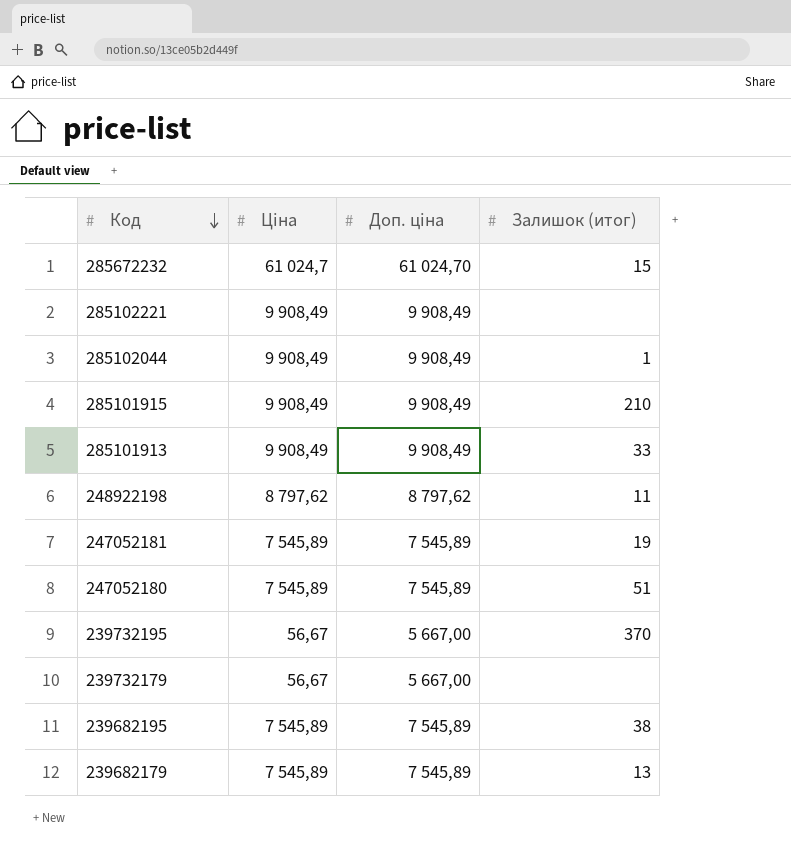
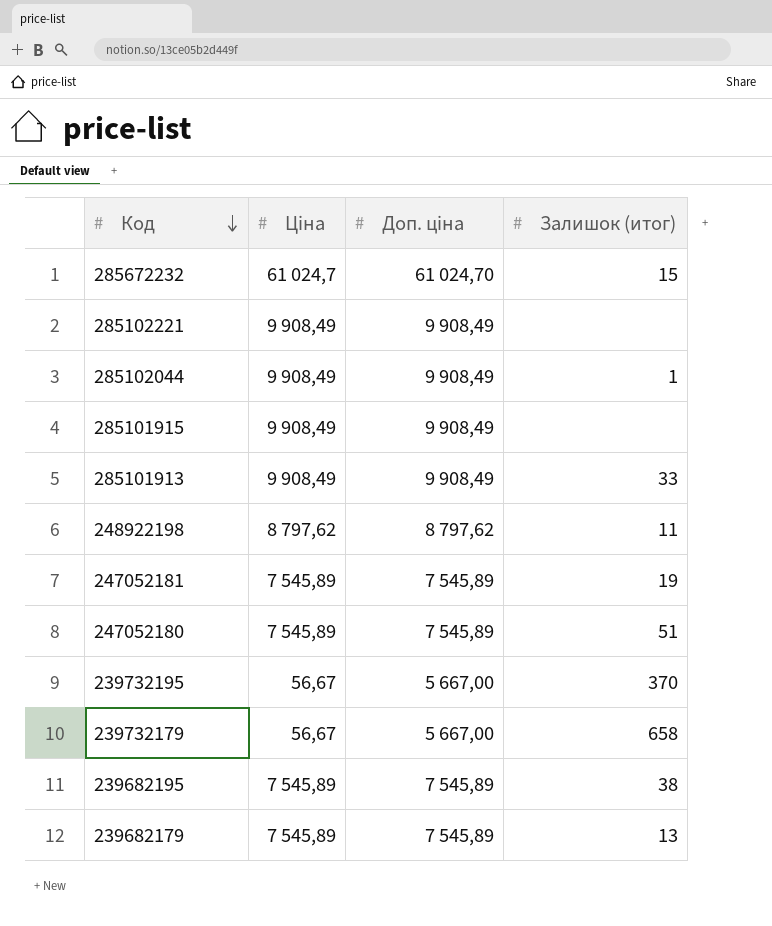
285101915 | Залишок (итог): 210 -> none
239732179 | Залишок (итог): none -> 658

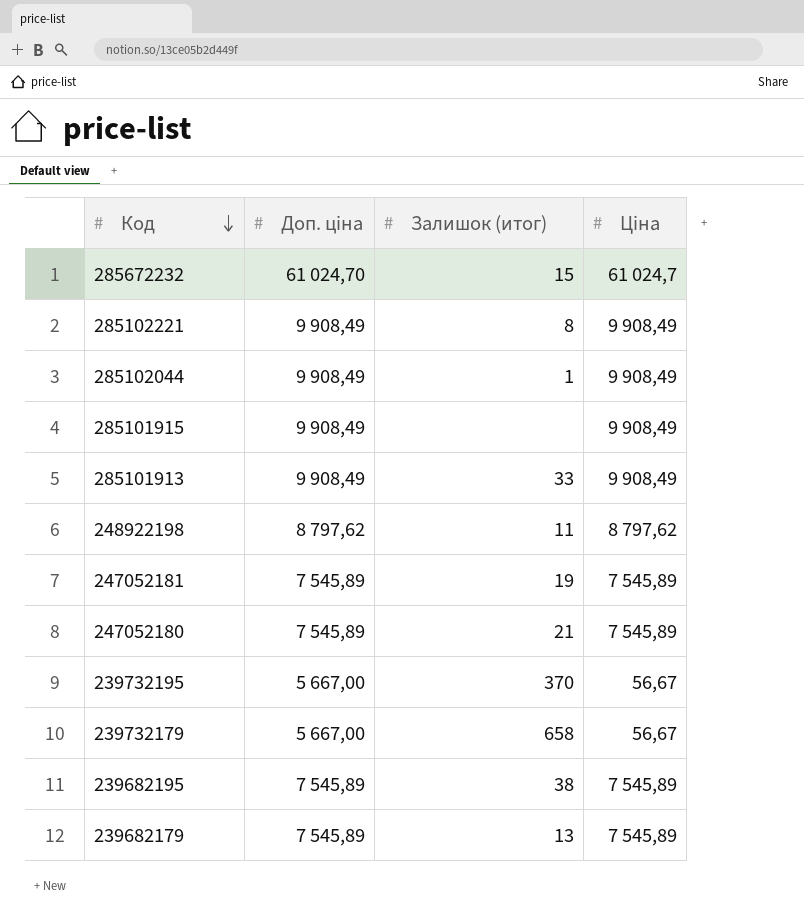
column Ціна | position: 2 -> 4
285102221 | Залишок (итог): none -> 8
247052180 | Залишок (итог): 51 -> 21

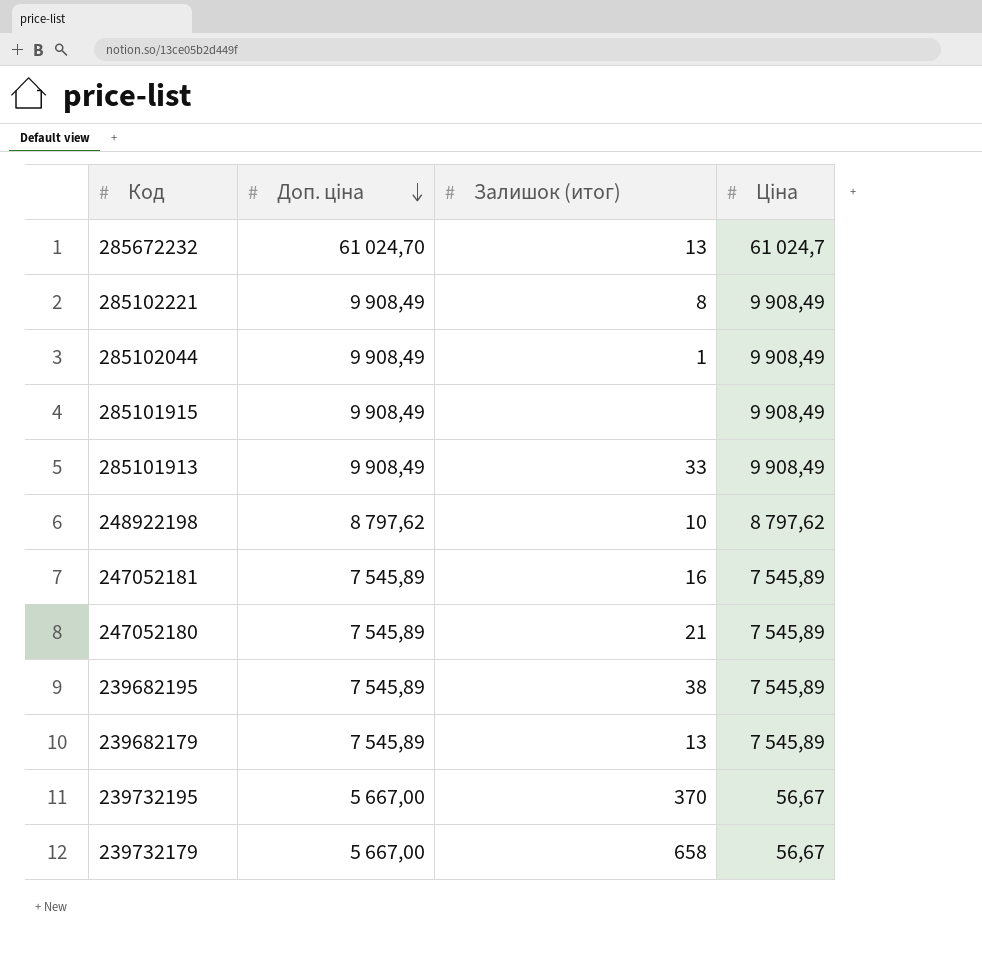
row order: Код descending -> Доп. ціна descending
285672232 | Залишок (итог): 15 -> 13
248922198 | Залишок (итог): 11 -> 10
247052181 | Залишок (итог): 19 -> 16

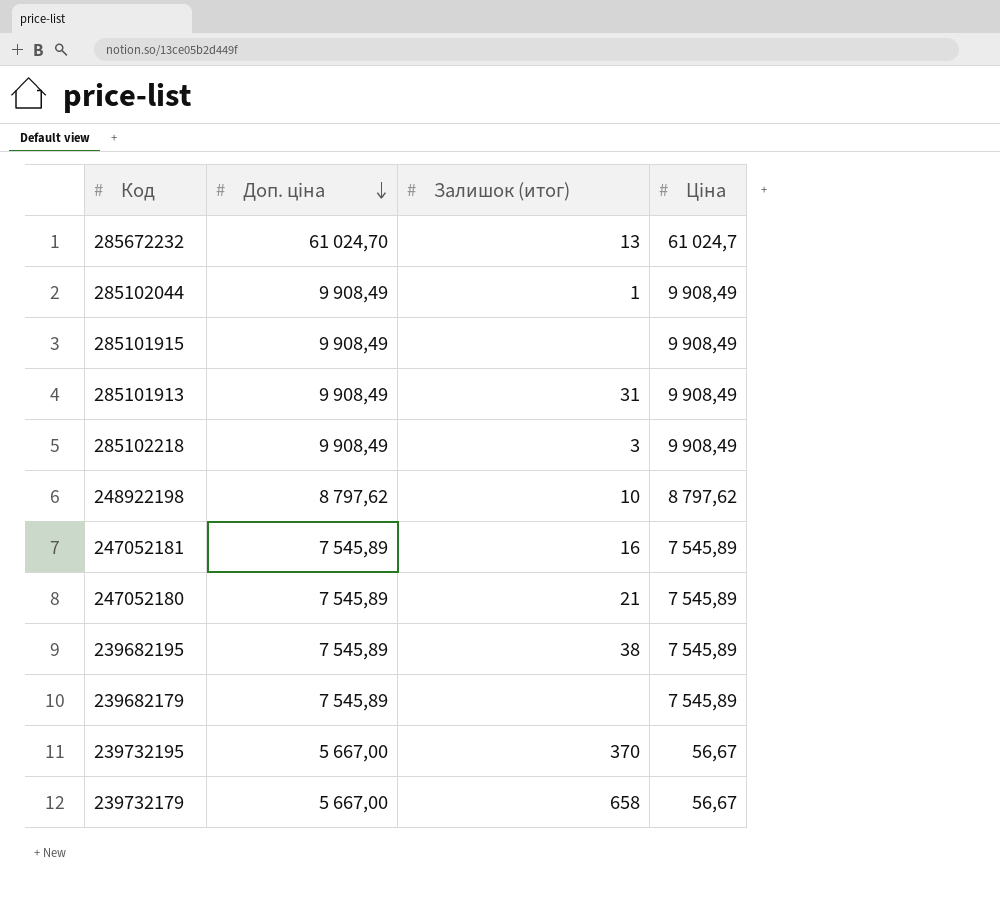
row 285102221: 9 908,49 | 8 | 9 908,49 -> none
285101913 | Залишок (итог): 33 -> 31
row 285102218: none -> 9 908,49 | 3 | 9 908,49
239682179 | Залишок (итог): 13 -> none

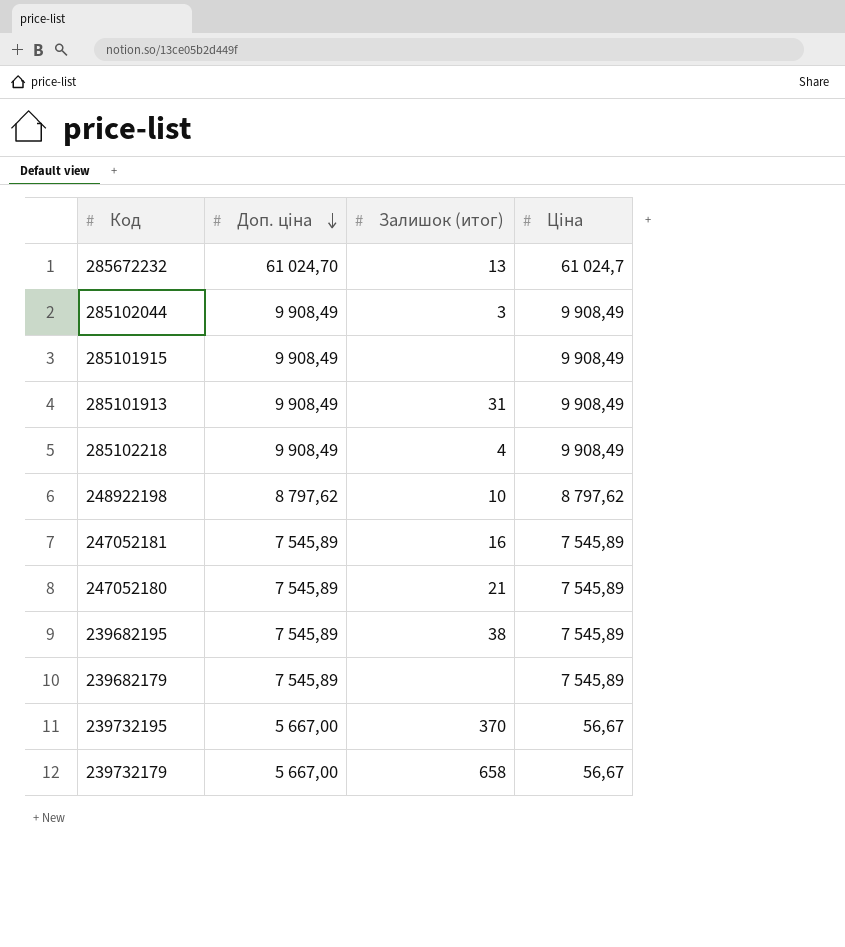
285102044 | Залишок (итог): 1 -> 3
285102218 | Залишок (итог): 3 -> 4

